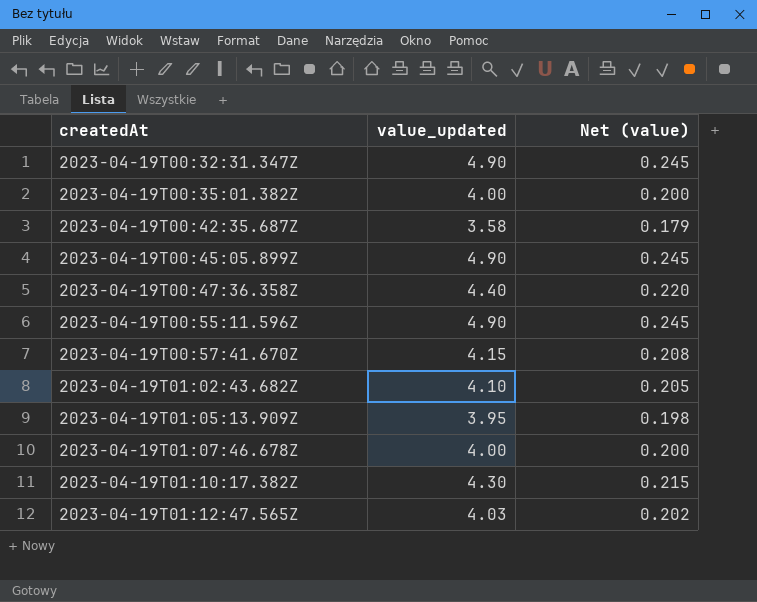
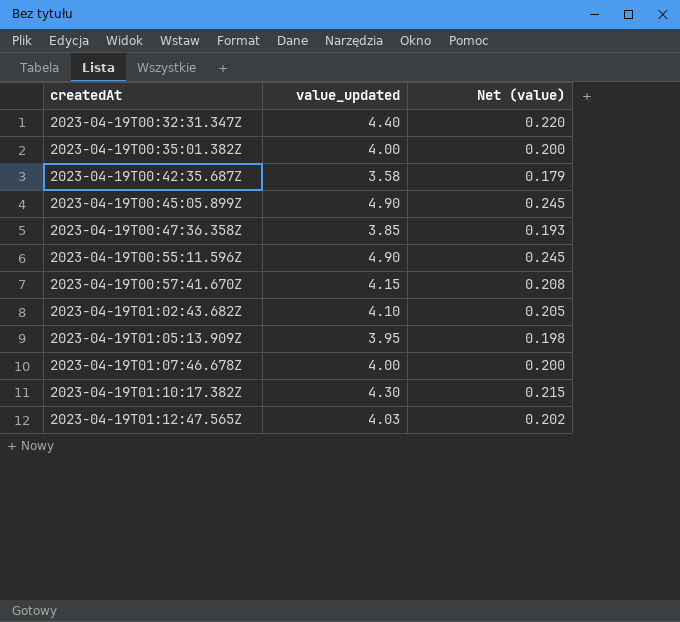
2023-04-19T00:32:31.347Z | value_updated: 4.90 -> 4.40
2023-04-19T00:32:31.347Z | Net (value): 0.245 -> 0.220
2023-04-19T00:47:36.358Z | value_updated: 4.40 -> 3.85
2023-04-19T00:47:36.358Z | Net (value): 0.220 -> 0.193

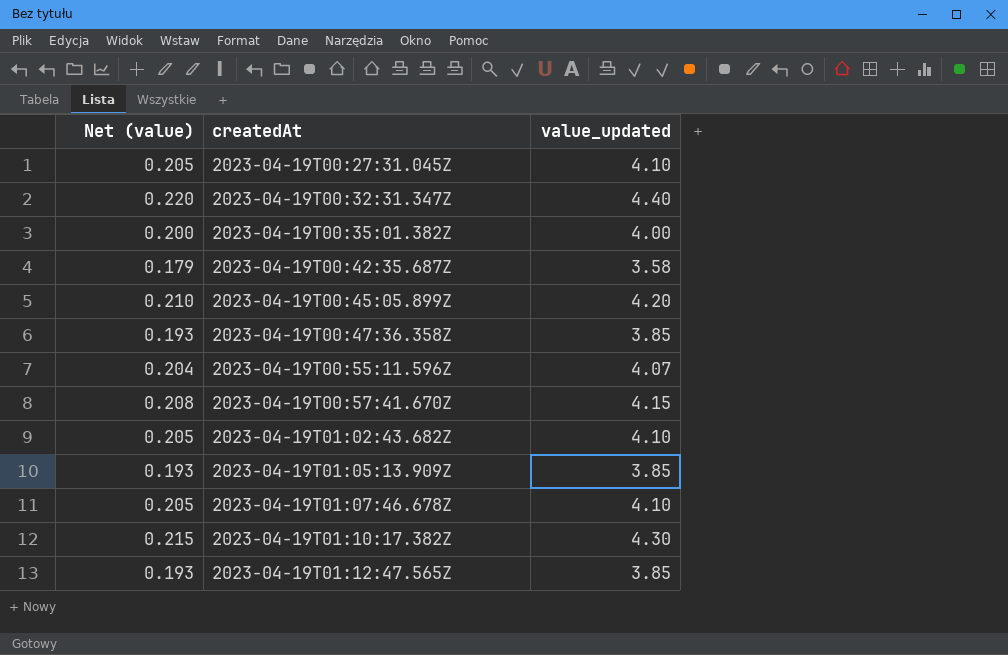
column Net (value) | position: 3 -> 1
row 2023-04-19T00:27:31.045Z: none -> 0.205 | 4.10
2023-04-19T00:45:05.899Z | Net (value): 0.245 -> 0.210
2023-04-19T00:45:05.899Z | value_updated: 4.90 -> 4.20
2023-04-19T00:55:11.596Z | Net (value): 0.245 -> 0.204
2023-04-19T00:55:11.596Z | value_updated: 4.90 -> 4.07
2023-04-19T01:05:13.909Z | Net (value): 0.198 -> 0.193
2023-04-19T01:05:13.909Z | value_updated: 3.95 -> 3.85
2023-04-19T01:07:46.678Z | Net (value): 0.200 -> 0.205
2023-04-19T01:07:46.678Z | value_updated: 4.00 -> 4.10
2023-04-19T01:12:47.565Z | Net (value): 0.202 -> 0.193
2023-04-19T01:12:47.565Z | value_updated: 4.03 -> 3.85

